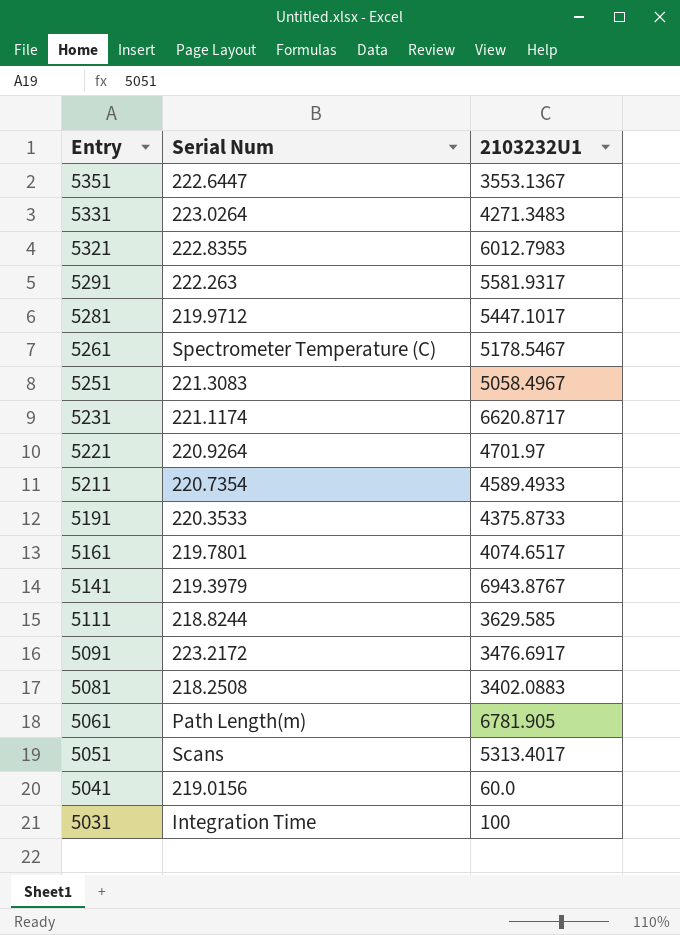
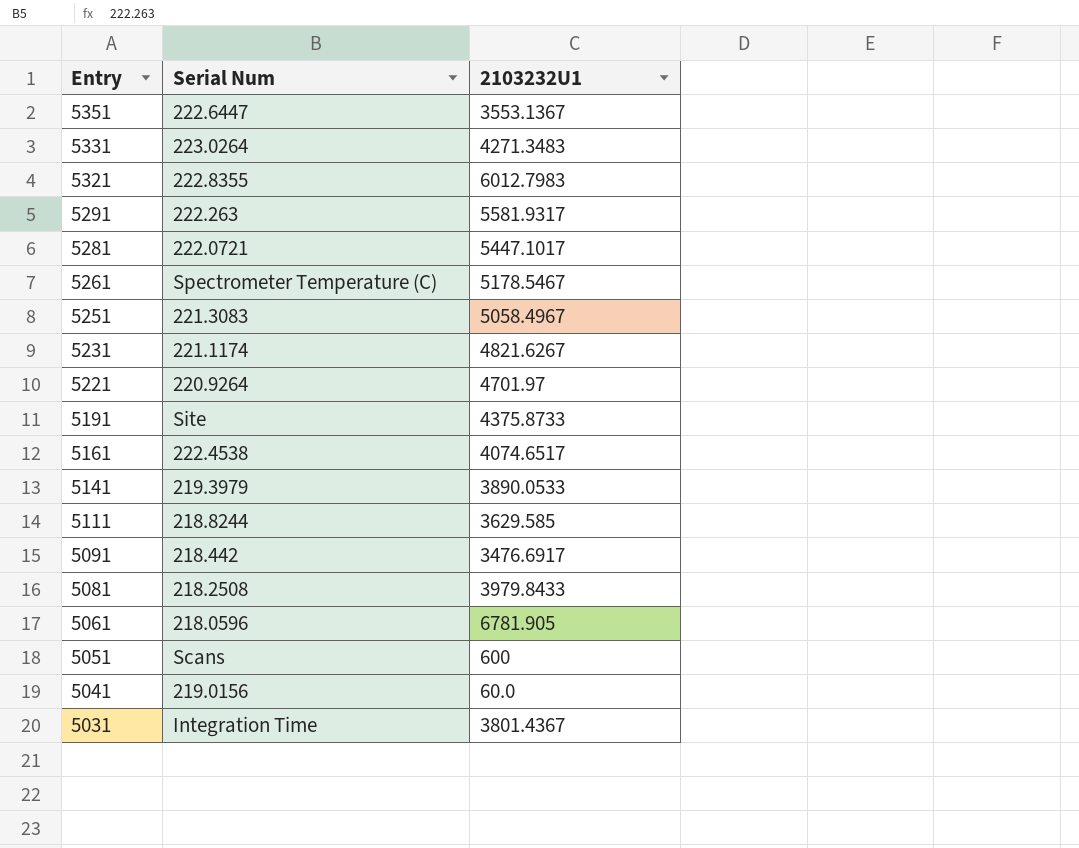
row 5211: 220.7354 | 4589.4933 -> none
5281 | Serial Num: 219.9712 -> 222.0721
5231 | 2103232U1: 6620.8717 -> 4821.6267
5191 | Serial Num: 220.3533 -> Site
5161 | Serial Num: 219.7801 -> 222.4538
5141 | 2103232U1: 6943.8767 -> 3890.0533
5091 | Serial Num: 223.2172 -> 218.442
5081 | 2103232U1: 3402.0883 -> 3979.8433
5061 | Serial Num: Path Length(m) -> 218.0596
5051 | 2103232U1: 5313.4017 -> 600
5031 | 2103232U1: 100 -> 3801.4367

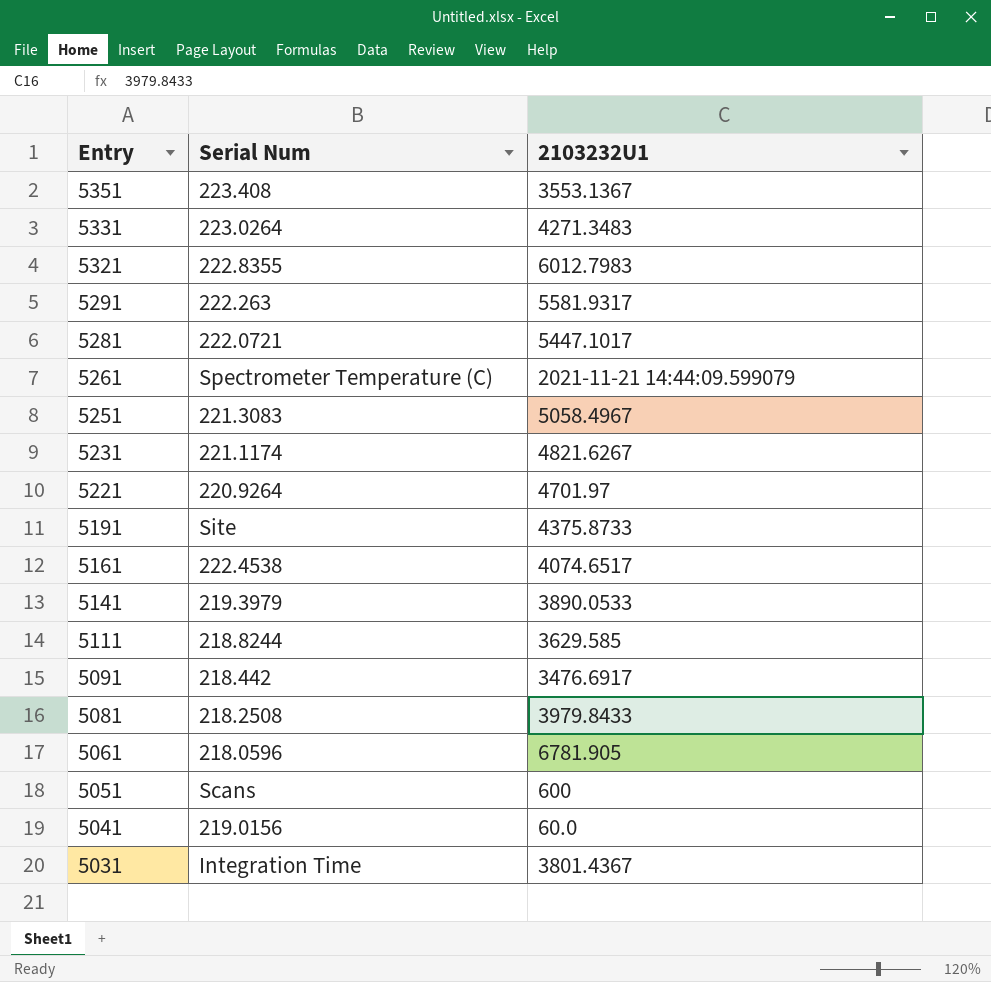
5351 | Serial Num: 222.6447 -> 223.408
5261 | 2103232U1: 5178.5467 -> 2021-11-21 14:44:09.599079

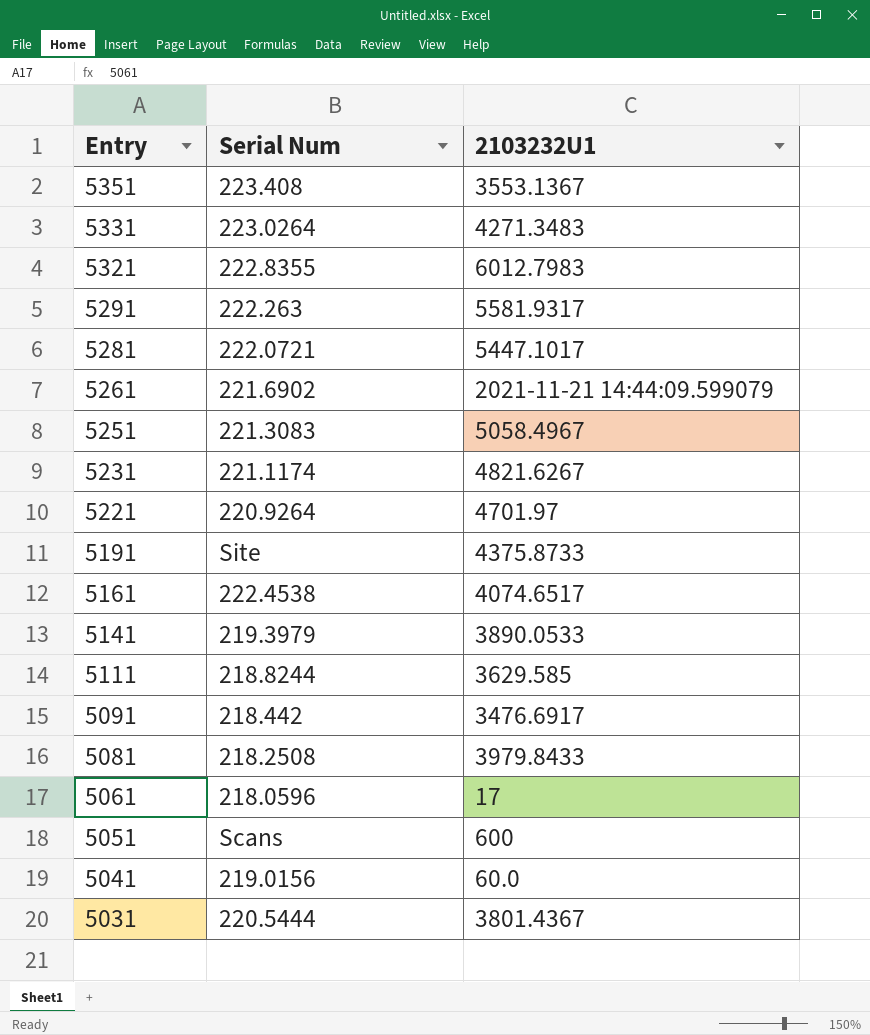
5261 | Serial Num: Spectrometer Temperature (C) -> 221.6902
5061 | 2103232U1: 6781.905 -> 17
5031 | Serial Num: Integration Time -> 220.5444

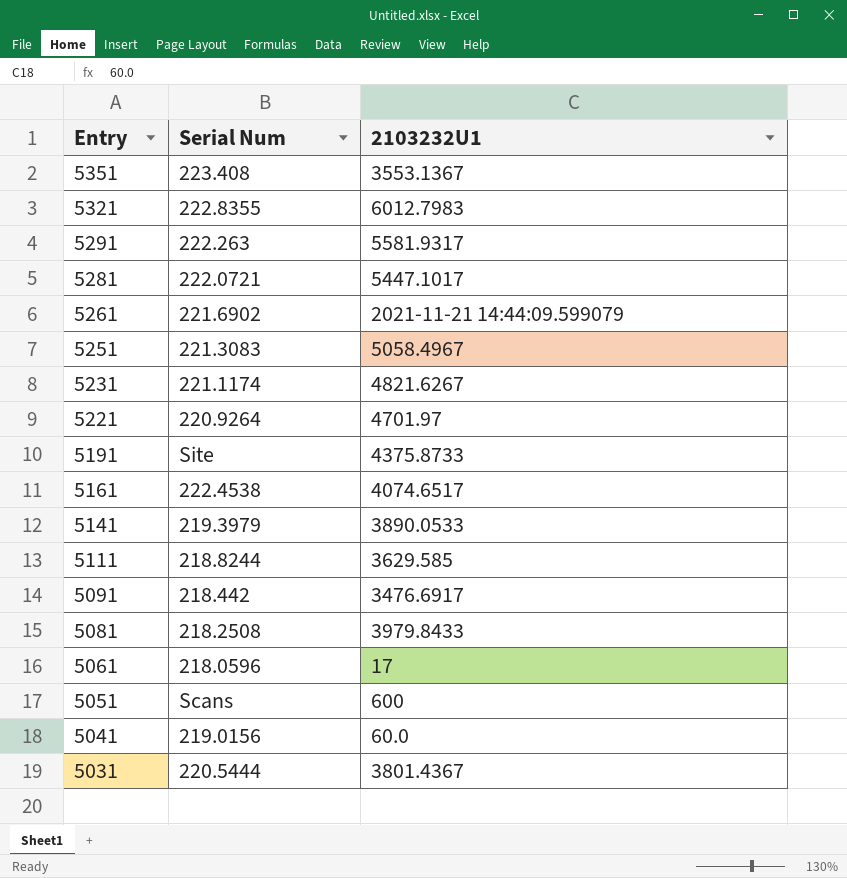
row 5331: 223.0264 | 4271.3483 -> none

